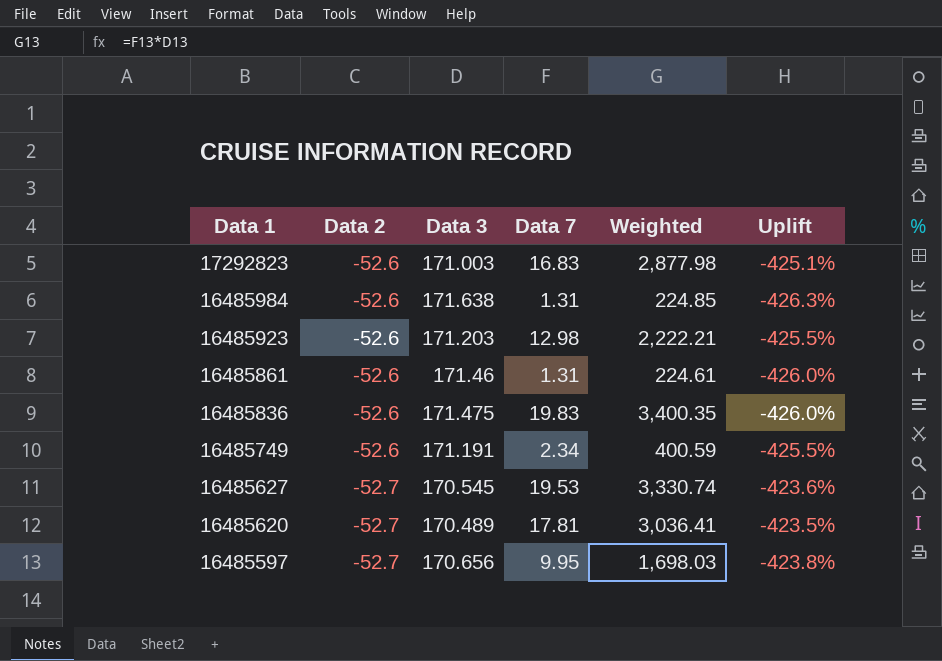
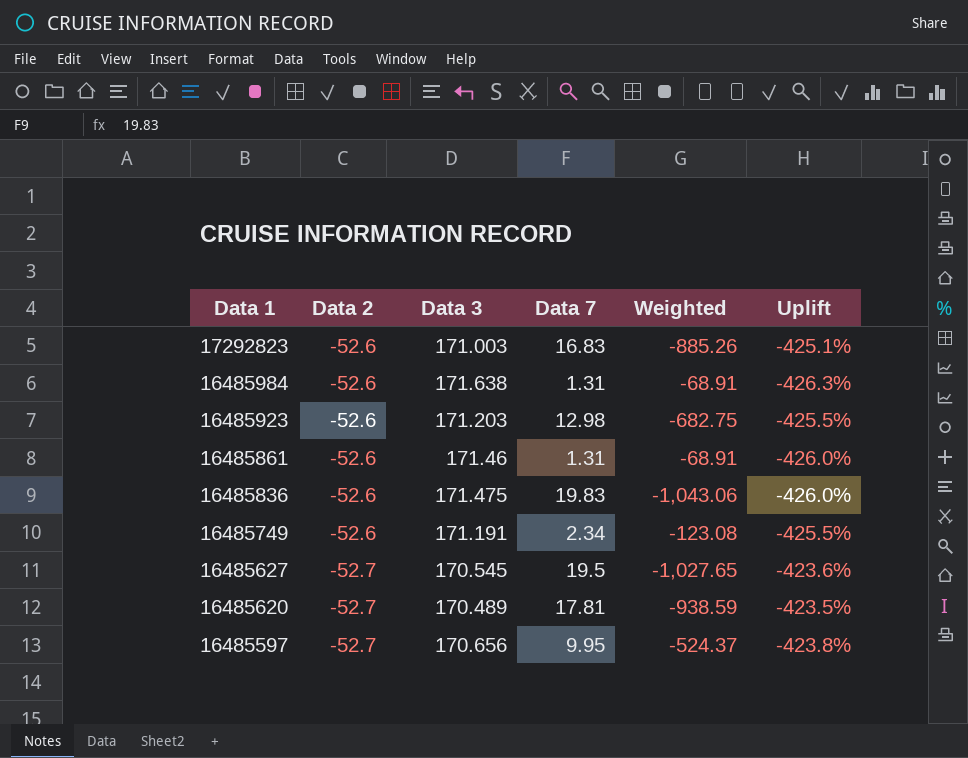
column Weighted | formula: [Data 3] * [Data 7] -> [Data 2] * [Data 7]
16485627 | Data 7: 19.53 -> 19.5

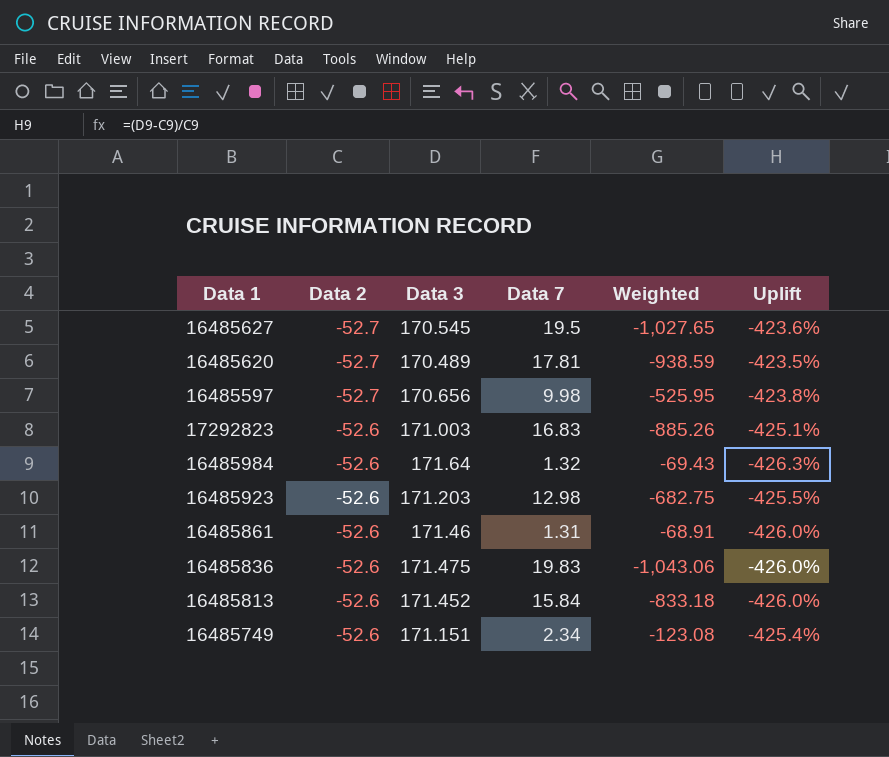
row order: Data 1 descending -> Data 2 ascending
16485597 | Data 7: 9.95 -> 9.98
16485597 | Weighted: -524.37 -> -525.95
16485984 | Data 3: 171.638 -> 171.64
16485984 | Data 7: 1.31 -> 1.32
16485984 | Weighted: -68.91 -> -69.43
row 16485813: none -> -52.6 | 171.452 | 15.84 | -833.18 | -426.0%
16485749 | Data 3: 171.191 -> 171.151
16485749 | Uplift: -425.5% -> -425.4%

